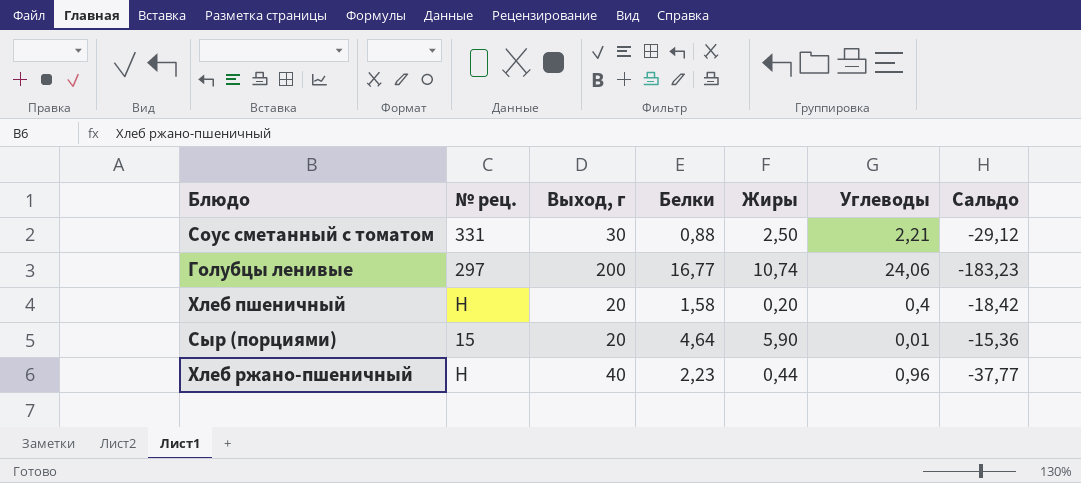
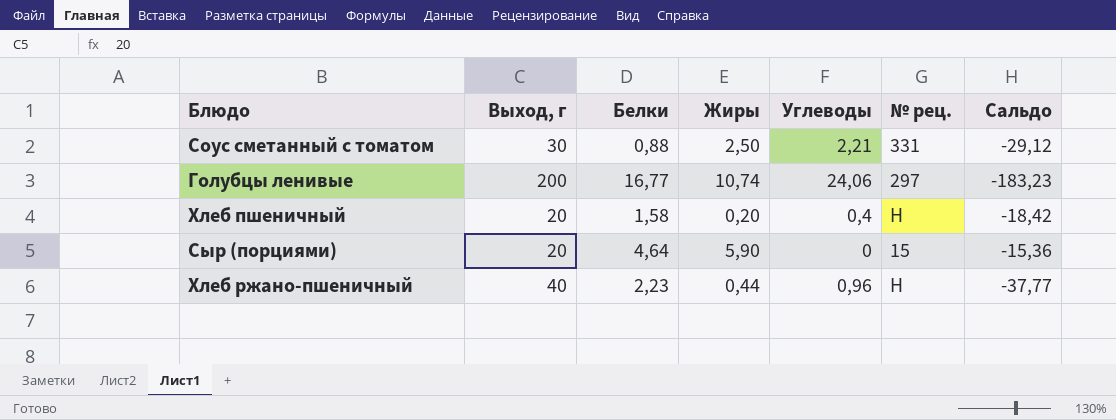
column № рец. | position: 2 -> 6
Сыр (порциями) | Углеводы: 0,01 -> 0

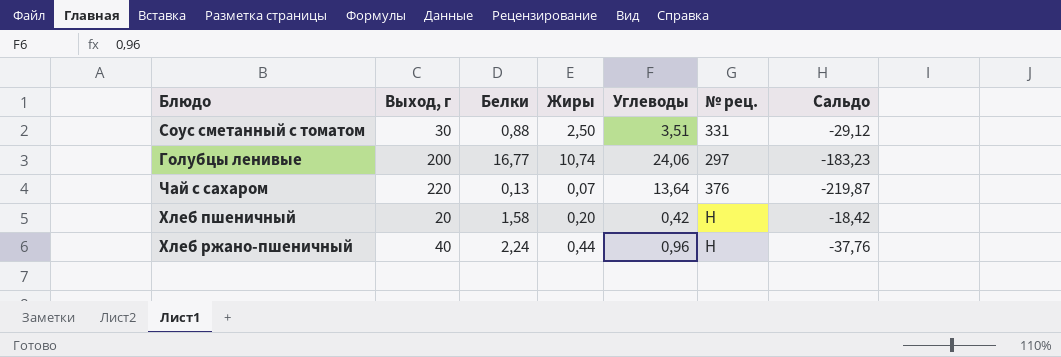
row Сыр (порциями): 20 | 4,64 | 5,90 | 0 | 15 | -15,36 -> none
Соус сметанный с томатом | Углеводы: 2,21 -> 3,51
row Чай с сахаром: none -> 220 | 0,13 | 0,07 | 13,64 | 376 | -219,87
Хлеб пшеничный | Углеводы: 0,4 -> 0,42
Хлеб ржано-пшеничный | Белки: 2,23 -> 2,24
Хлеб ржано-пшеничный | Сальдо: -37,77 -> -37,76

